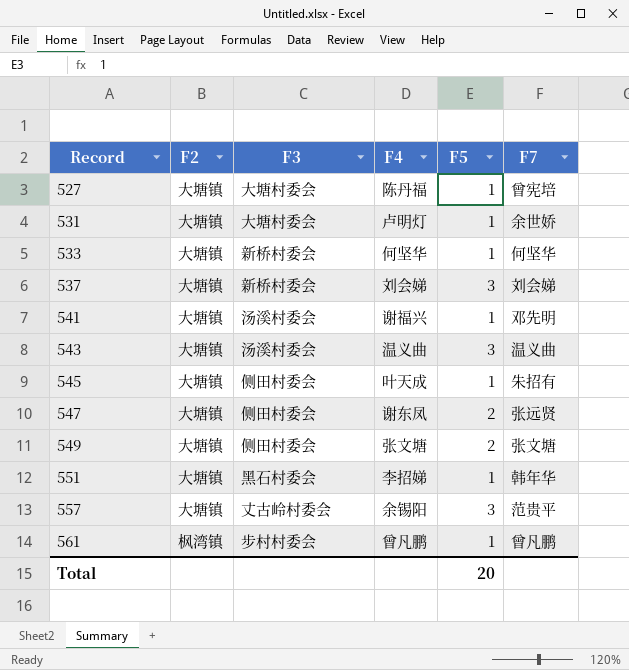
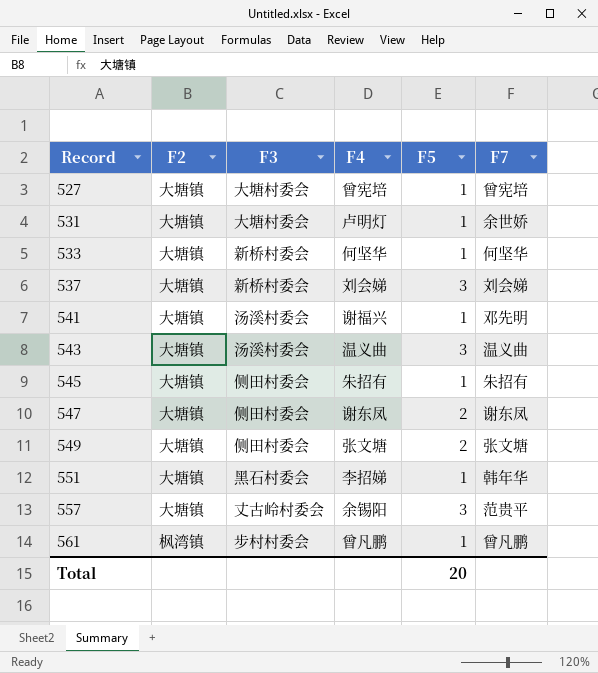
527 | F4: 陈丹福 -> 曾宪培
545 | F4: 叶天成 -> 朱招有
547 | F7: 张远贤 -> 谢东凤

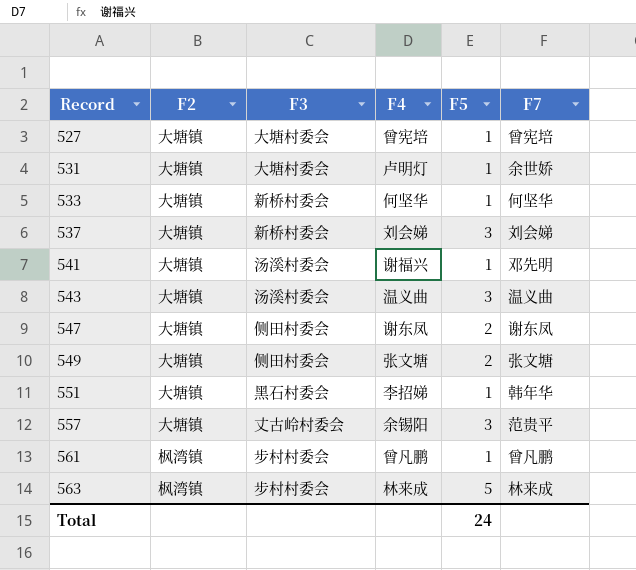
row 545: 大塘镇 | 侧田村委会 | 朱招有 | 1 | 朱招有 -> none
row 563: none -> 枫湾镇 | 步村村委会 | 林来成 | 5 | 林来成
Total | F5: 20 -> 24

